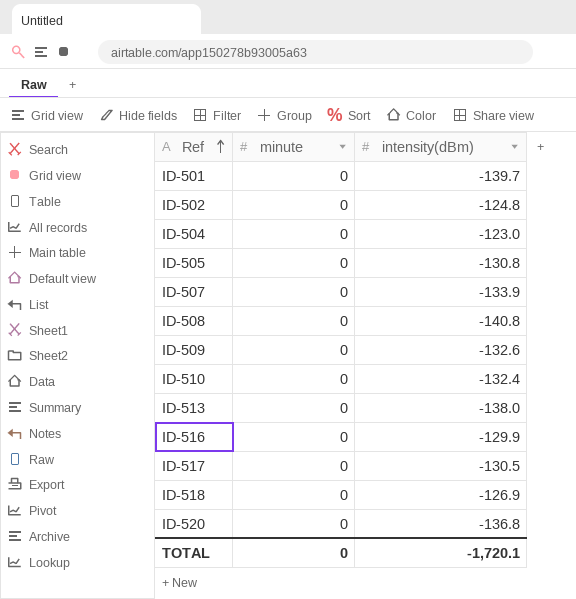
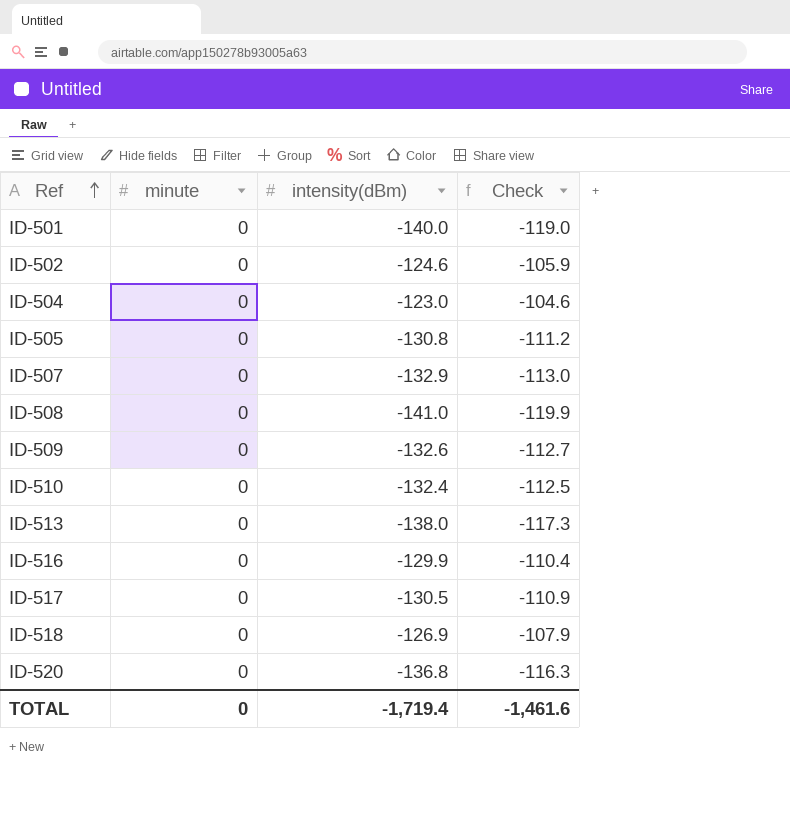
column Check | formula: none -> [intensity(dBm)] * 0.85
ID-501 | intensity(dBm): -139.7 -> -140.0
ID-502 | intensity(dBm): -124.8 -> -124.6
ID-507 | intensity(dBm): -133.9 -> -132.9
ID-508 | intensity(dBm): -140.8 -> -141.0
TOTAL | intensity(dBm): -1,720.1 -> -1,719.4

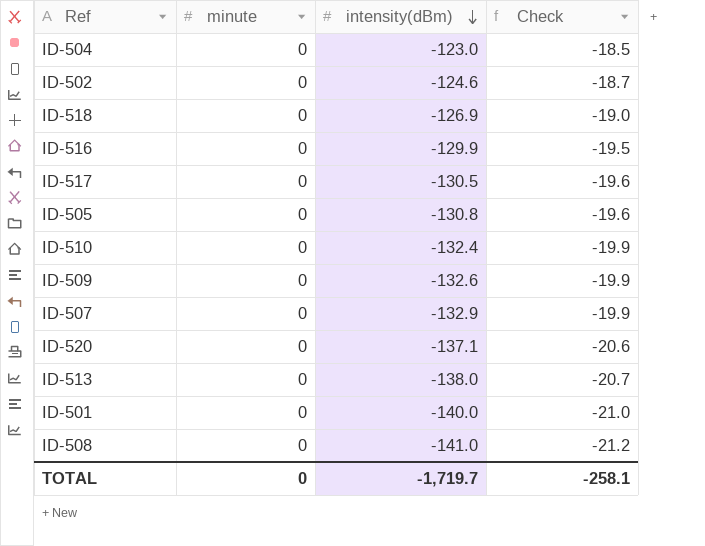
row order: Ref ascending -> intensity(dBm) descending
column Check | formula: [intensity(dBm)] * 0.85 -> [intensity(dBm)] * 0.15
ID-520 | intensity(dBm): -136.8 -> -137.1
TOTAL | intensity(dBm): -1,719.4 -> -1,719.7
TOTAL | Check: -1,461.6 -> -258.1

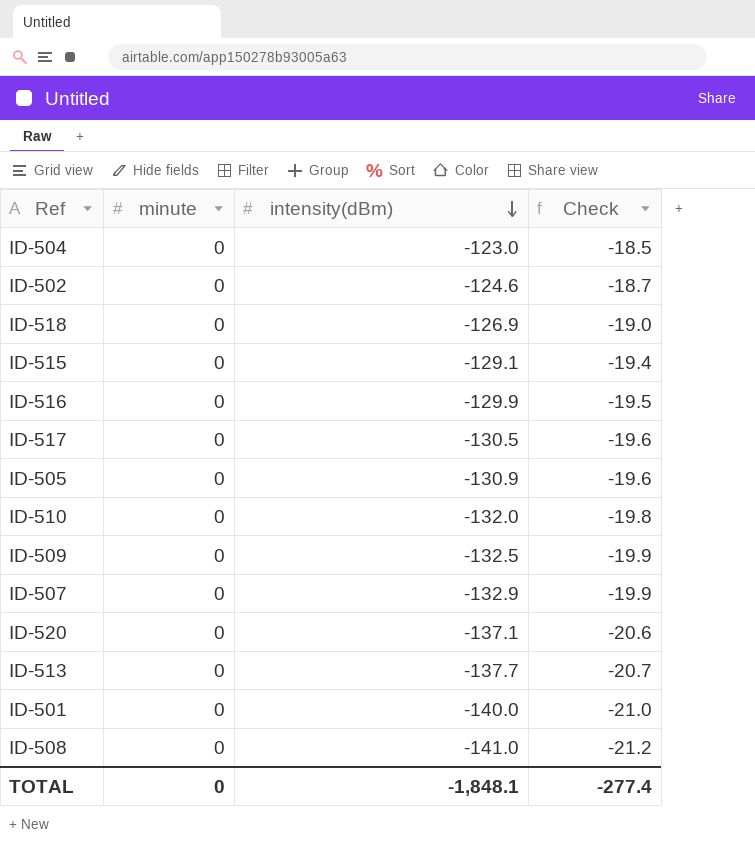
row ID-515: none -> 0 | -129.1 | -19.4
ID-505 | intensity(dBm): -130.8 -> -130.9
ID-510 | intensity(dBm): -132.4 -> -132.0
ID-510 | Check: -19.9 -> -19.8
ID-509 | intensity(dBm): -132.6 -> -132.5
ID-513 | intensity(dBm): -138.0 -> -137.7
TOTAL | intensity(dBm): -1,719.7 -> -1,848.1
TOTAL | Check: -258.1 -> -277.4

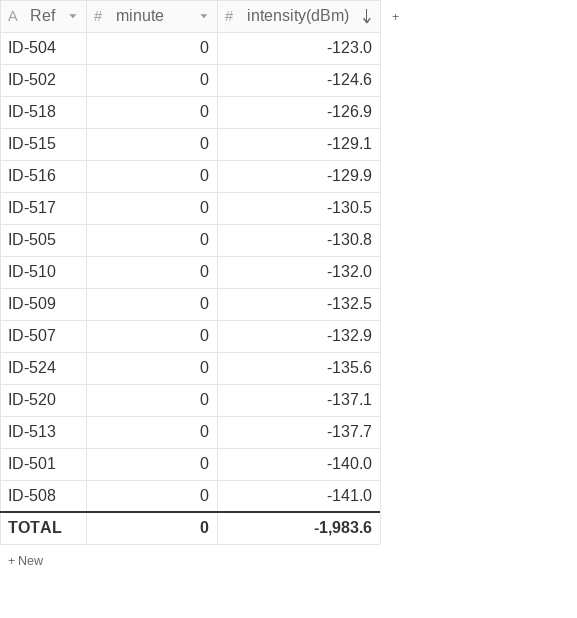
column Check | formula: [intensity(dBm)] * 0.15 -> none
ID-505 | intensity(dBm): -130.9 -> -130.8
row ID-524: none -> 0 | -135.6
TOTAL | intensity(dBm): -1,848.1 -> -1,983.6

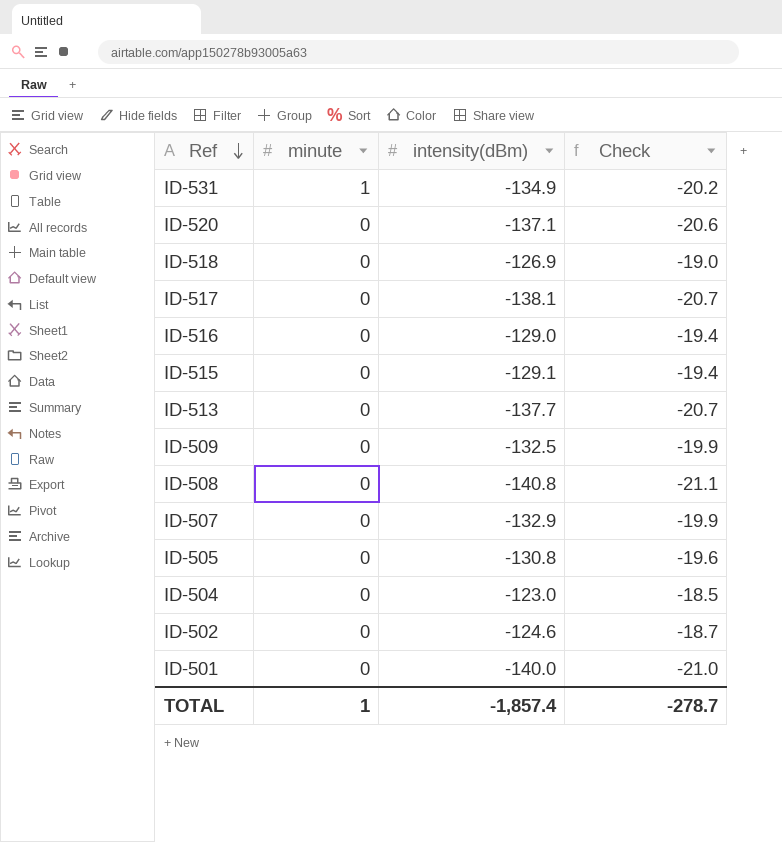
row order: intensity(dBm) descending -> Ref descending
column Check | formula: none -> [intensity(dBm)] * 0.15
row ID-510: 0 | -132.0 -> none
row ID-524: 0 | -135.6 -> none
row ID-531: none -> 1 | -134.9 | -20.2
ID-517 | intensity(dBm): -130.5 -> -138.1
ID-516 | intensity(dBm): -129.9 -> -129.0
ID-508 | intensity(dBm): -141.0 -> -140.8
TOTAL | minute: 0 -> 1
TOTAL | intensity(dBm): -1,983.6 -> -1,857.4

